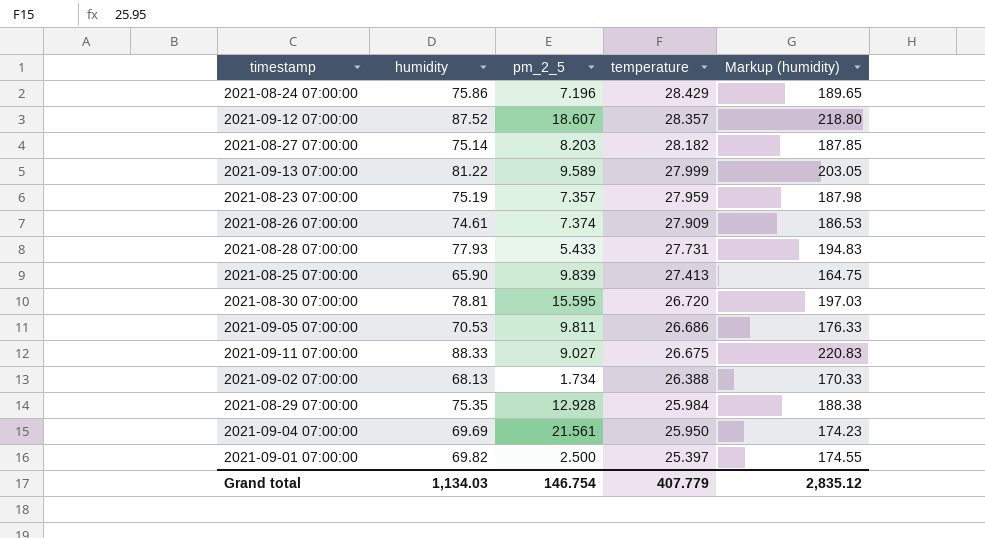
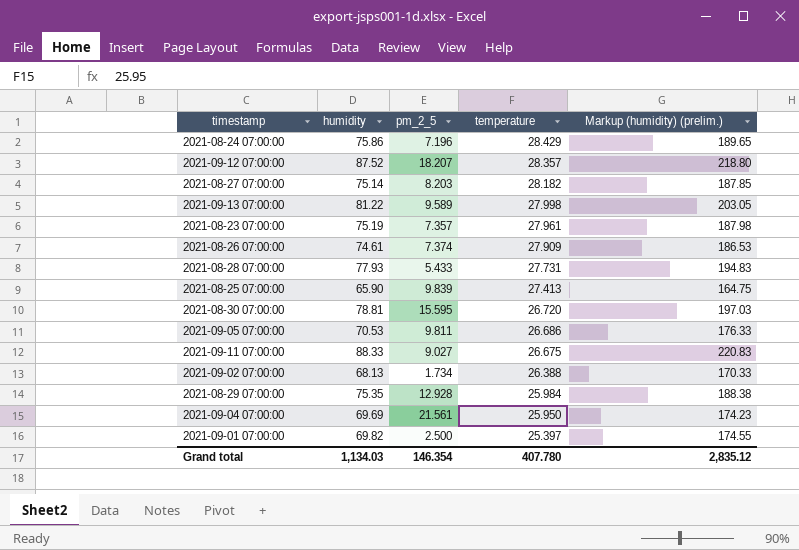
column name: Markup (humidity) -> Markup (humidity) (prelim.)
2021-09-12 07:00:00 | pm_2_5: 18.607 -> 18.207
2021-09-13 07:00:00 | temperature: 27.999 -> 27.998
2021-08-23 07:00:00 | temperature: 27.959 -> 27.961
Grand total | pm_2_5: 146.754 -> 146.354
Grand total | temperature: 407.779 -> 407.780

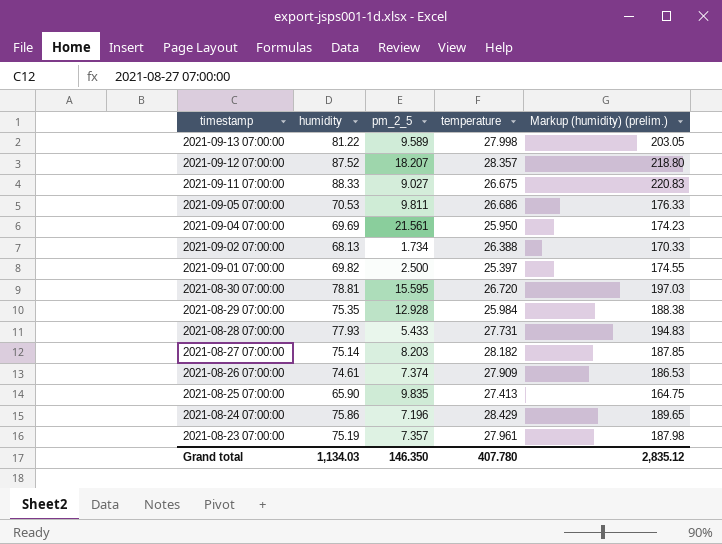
row order: temperature descending -> timestamp descending
2021-08-25 07:00:00 | pm_2_5: 9.839 -> 9.835
Grand total | pm_2_5: 146.354 -> 146.350

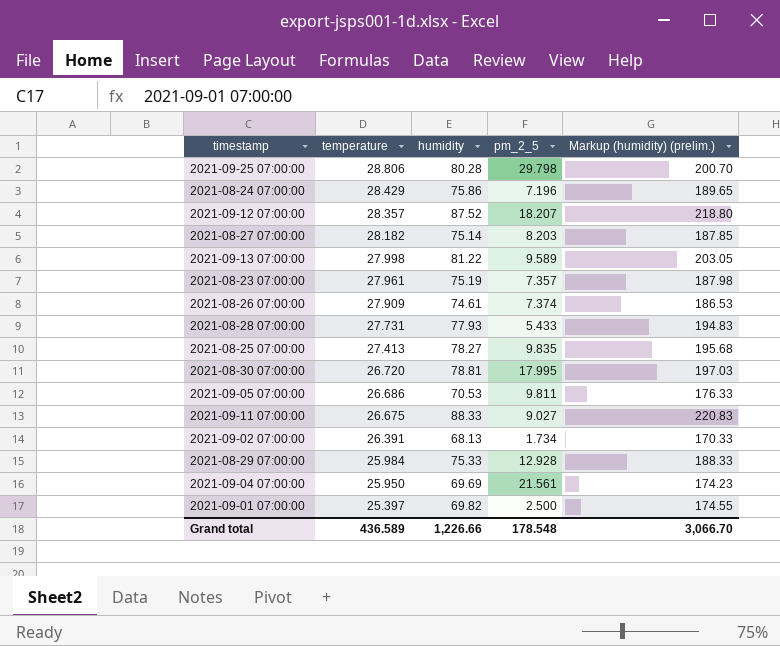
row order: timestamp descending -> temperature descending
column temperature | position: 4 -> 2
row 2021-09-25 07:00:00: none -> 28.806 | 80.28 | 29.798 | 200.70
2021-08-25 07:00:00 | humidity: 65.90 -> 78.27
2021-08-25 07:00:00 | Markup (humidity) (prelim.): 164.75 -> 195.68
2021-08-30 07:00:00 | pm_2_5: 15.595 -> 17.995
2021-09-02 07:00:00 | temperature: 26.388 -> 26.391
2021-08-29 07:00:00 | humidity: 75.35 -> 75.33
2021-08-29 07:00:00 | Markup (humidity) (prelim.): 188.38 -> 188.33
Grand total | temperature: 407.780 -> 436.589
Grand total | humidity: 1,134.03 -> 1,226.66
Grand total | pm_2_5: 146.350 -> 178.548
Grand total | Markup (humidity) (prelim.): 2,835.12 -> 3,066.70

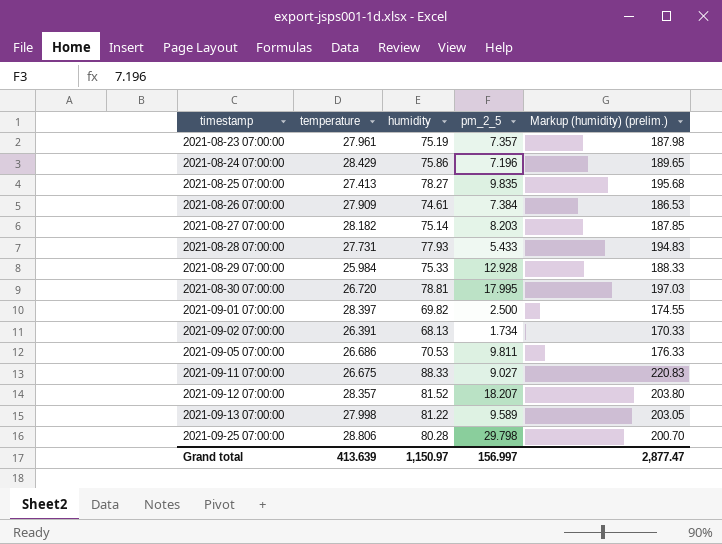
row order: temperature descending -> timestamp ascending
row 2021-09-04 07:00:00: 25.950 | 69.69 | 21.561 | 174.23 -> none
2021-08-26 07:00:00 | pm_2_5: 7.374 -> 7.384
2021-09-01 07:00:00 | temperature: 25.397 -> 28.397
2021-09-12 07:00:00 | humidity: 87.52 -> 81.52
2021-09-12 07:00:00 | Markup (humidity) (prelim.): 218.80 -> 203.80
Grand total | temperature: 436.589 -> 413.639
Grand total | humidity: 1,226.66 -> 1,150.97
Grand total | pm_2_5: 178.548 -> 156.997
Grand total | Markup (humidity) (prelim.): 3,066.70 -> 2,877.47

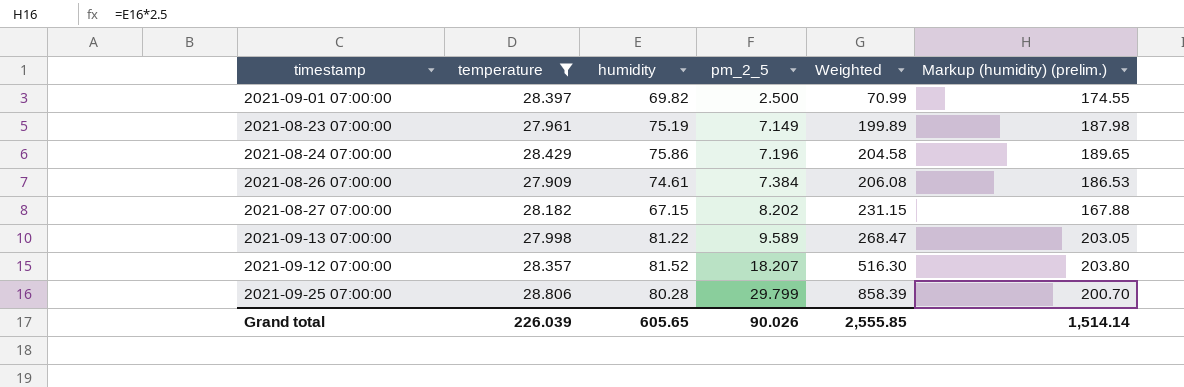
filter: none -> temperature >= 27.909
row order: timestamp ascending -> pm_2_5 ascending
column Weighted | formula: none -> [temperature] * [pm_2_5]
2021-08-23 07:00:00 | pm_2_5: 7.357 -> 7.149
2021-08-27 07:00:00 | humidity: 75.14 -> 67.15
2021-08-27 07:00:00 | pm_2_5: 8.203 -> 8.202
2021-08-27 07:00:00 | Markup (humidity) (prelim.): 187.85 -> 167.88
2021-09-25 07:00:00 | pm_2_5: 29.798 -> 29.799
Grand total | temperature: 413.639 -> 226.039
Grand total | humidity: 1,150.97 -> 605.65
Grand total | pm_2_5: 156.997 -> 90.026
Grand total | Markup (humidity) (prelim.): 2,877.47 -> 1,514.14

